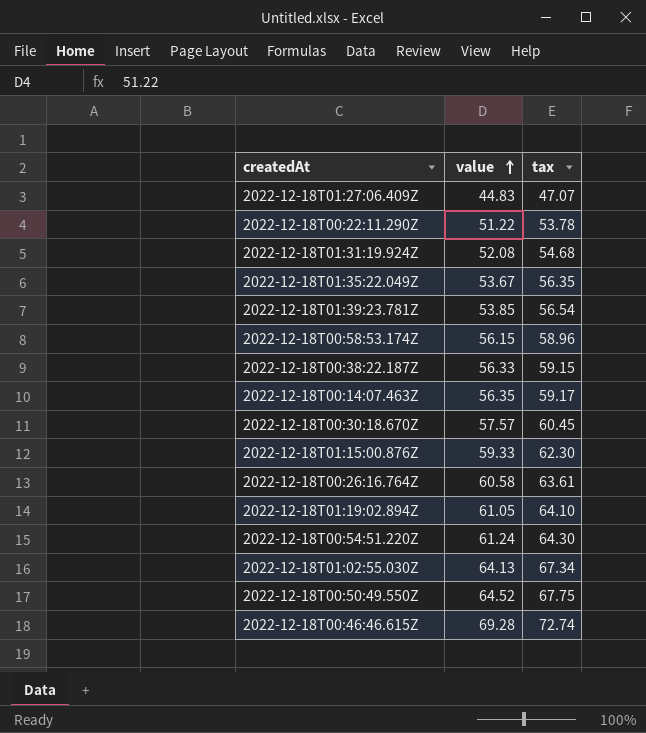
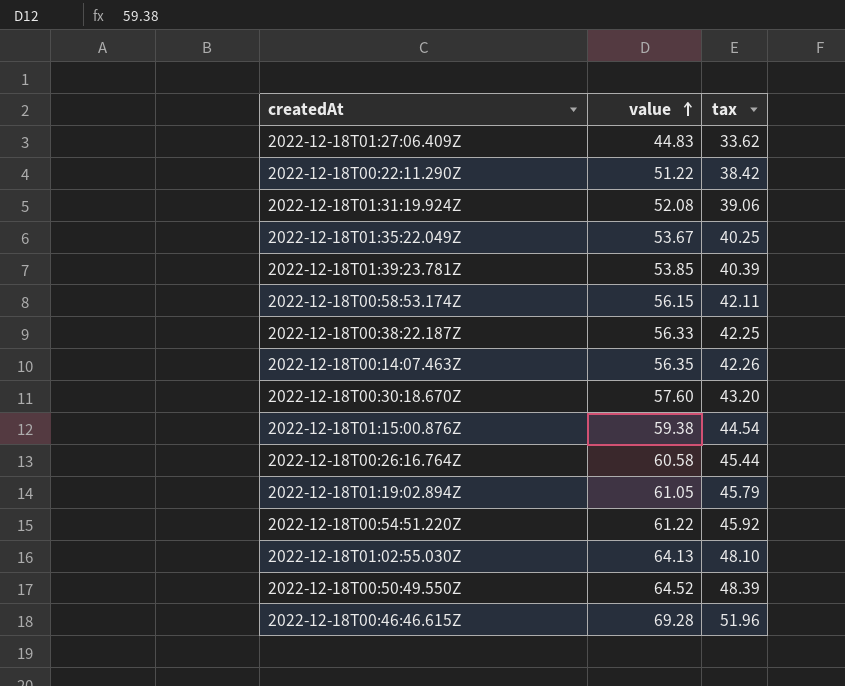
column tax | formula: [value] * 1.05 -> [value] * 0.75
2022-12-18T00:30:18.670Z | value: 57.57 -> 57.60
2022-12-18T01:15:00.876Z | value: 59.33 -> 59.38
2022-12-18T00:54:51.220Z | value: 61.24 -> 61.22

